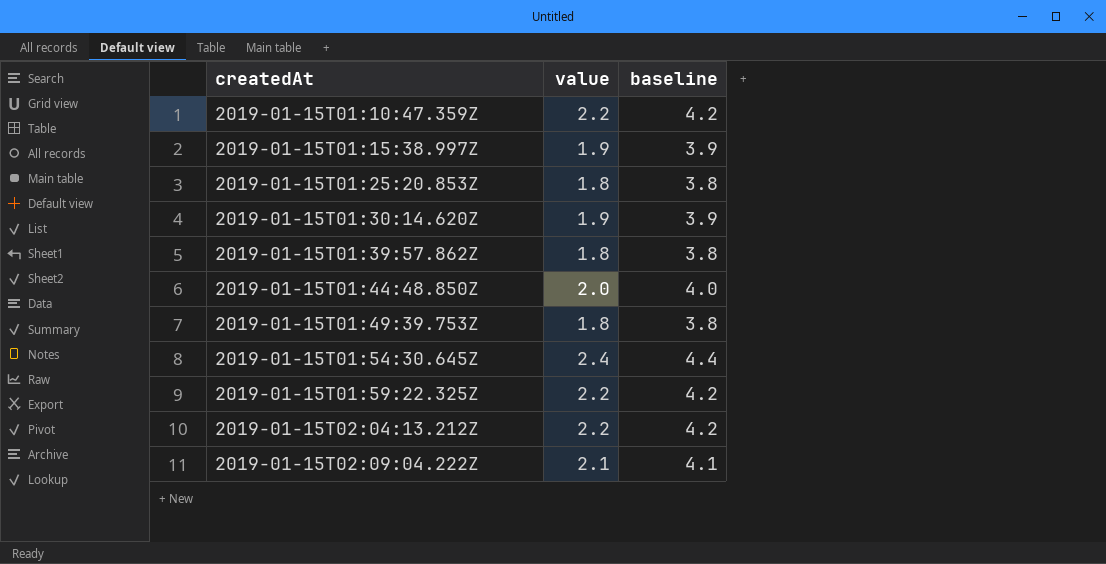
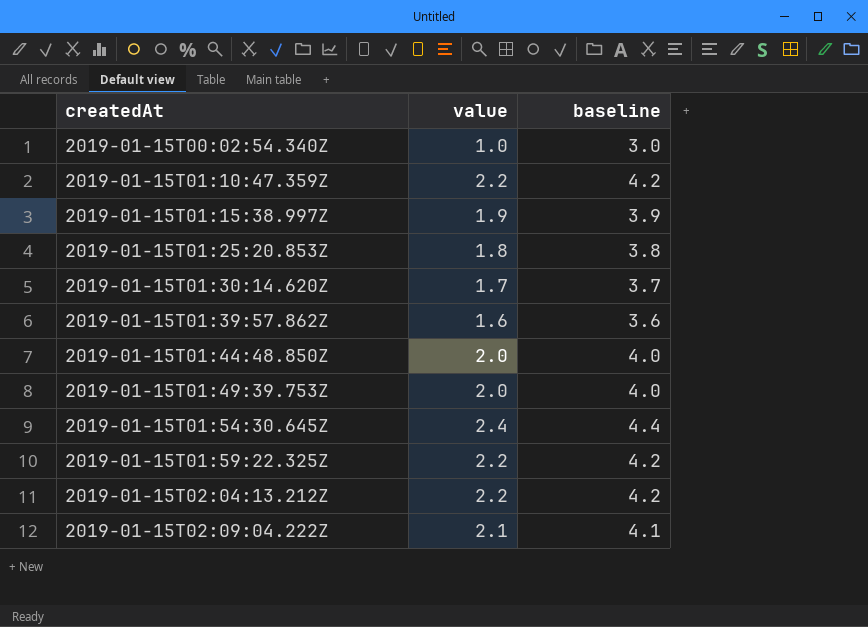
row 2019-01-15T00:02:54.340Z: none -> 1.0 | 3.0
2019-01-15T01:30:14.620Z | value: 1.9 -> 1.7
2019-01-15T01:30:14.620Z | baseline: 3.9 -> 3.7
2019-01-15T01:39:57.862Z | value: 1.8 -> 1.6
2019-01-15T01:39:57.862Z | baseline: 3.8 -> 3.6
2019-01-15T01:49:39.753Z | value: 1.8 -> 2.0
2019-01-15T01:49:39.753Z | baseline: 3.8 -> 4.0

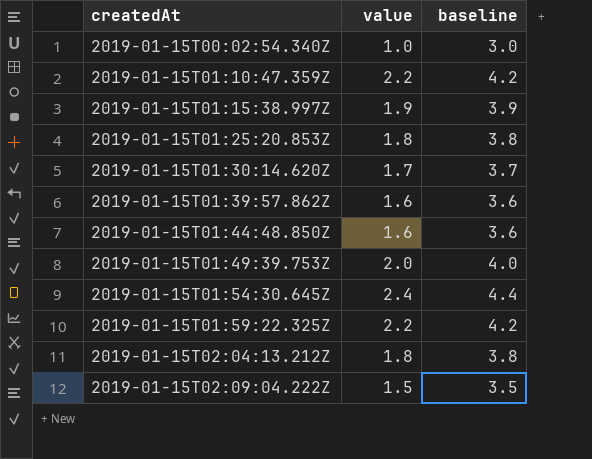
2019-01-15T01:44:48.850Z | value: 2.0 -> 1.6
2019-01-15T01:44:48.850Z | baseline: 4.0 -> 3.6
2019-01-15T02:04:13.212Z | value: 2.2 -> 1.8
2019-01-15T02:04:13.212Z | baseline: 4.2 -> 3.8
2019-01-15T02:09:04.222Z | value: 2.1 -> 1.5
2019-01-15T02:09:04.222Z | baseline: 4.1 -> 3.5

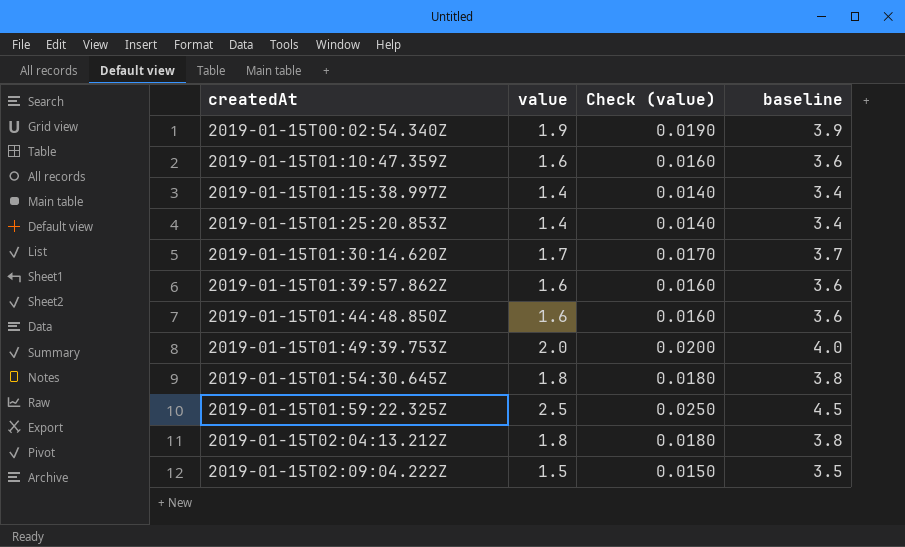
column Check (value) | formula: none -> [value] * 0.01
2019-01-15T00:02:54.340Z | value: 1.0 -> 1.9
2019-01-15T00:02:54.340Z | baseline: 3.0 -> 3.9
2019-01-15T01:10:47.359Z | value: 2.2 -> 1.6
2019-01-15T01:10:47.359Z | baseline: 4.2 -> 3.6
2019-01-15T01:15:38.997Z | value: 1.9 -> 1.4
2019-01-15T01:15:38.997Z | baseline: 3.9 -> 3.4
2019-01-15T01:25:20.853Z | value: 1.8 -> 1.4
2019-01-15T01:25:20.853Z | baseline: 3.8 -> 3.4
2019-01-15T01:54:30.645Z | value: 2.4 -> 1.8
2019-01-15T01:54:30.645Z | baseline: 4.4 -> 3.8
2019-01-15T01:59:22.325Z | value: 2.2 -> 2.5
2019-01-15T01:59:22.325Z | baseline: 4.2 -> 4.5

